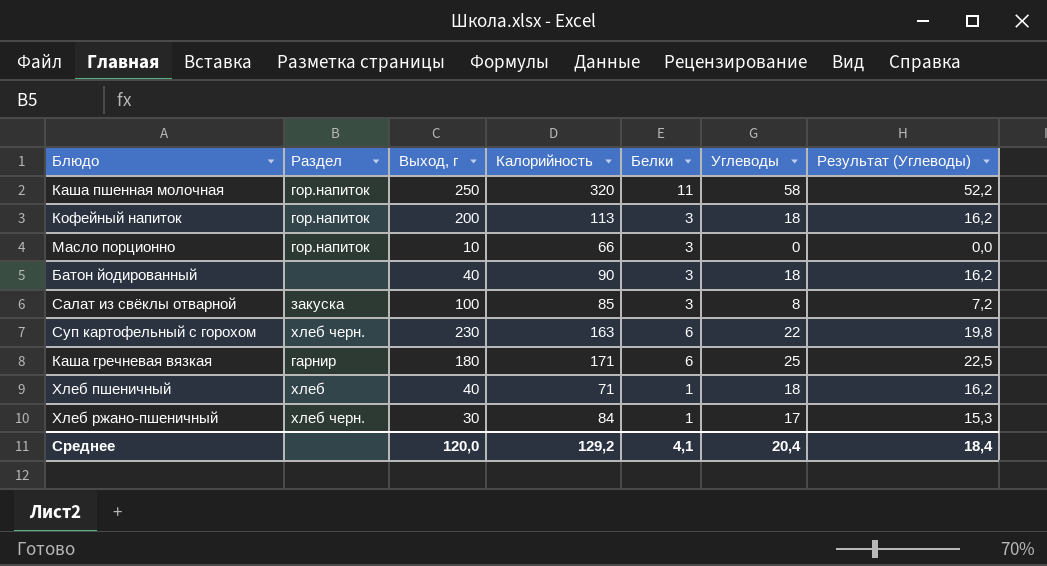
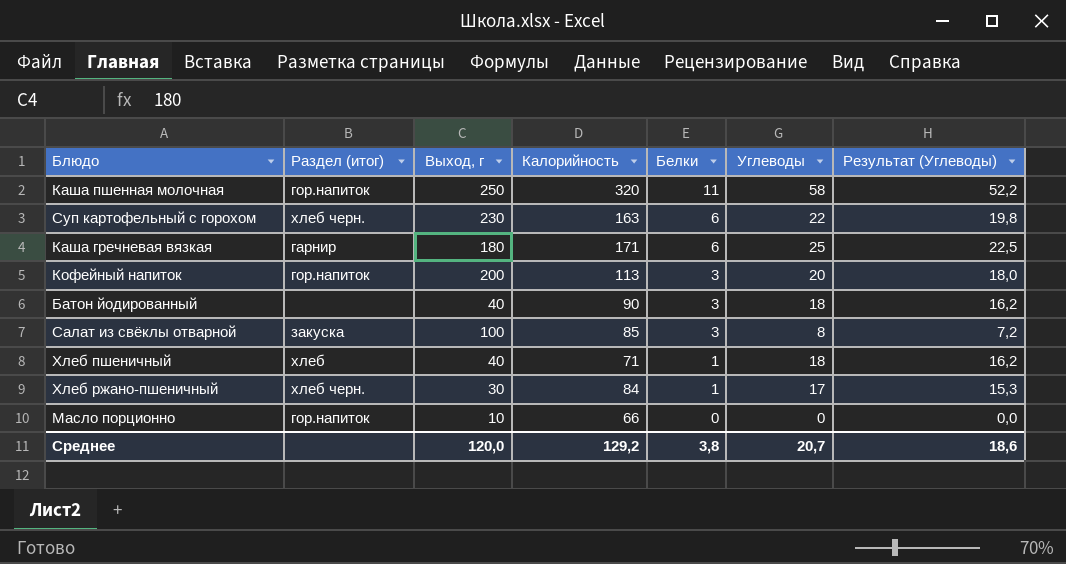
row order: none -> Белки descending
column name: Раздел -> Раздел (итог)
Кофейный напиток | Углеводы: 18 -> 20
Кофейный напиток | Результат (Углеводы): 16,2 -> 18,0
Масло порционно | Белки: 3 -> 0
Среднее | Белки: 4,1 -> 3,8
Среднее | Углеводы: 20,4 -> 20,7
Среднее | Результат (Углеводы): 18,4 -> 18,6

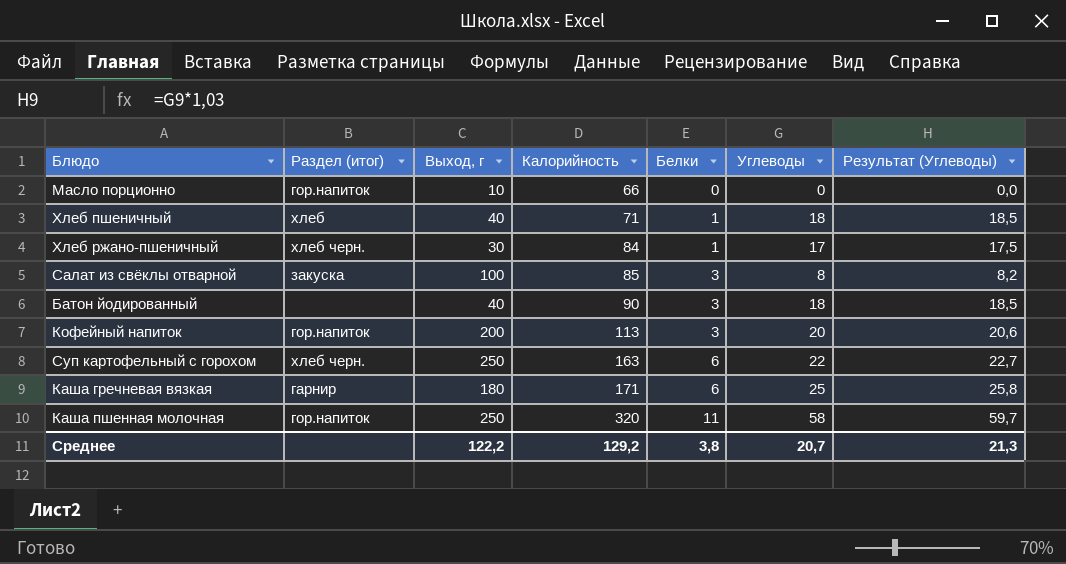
row order: Белки descending -> Калорийность ascending
column Результат (Углеводы) | formula: [Углеводы] * 0,9 -> [Углеводы] * 1,03
Суп картофельный с горохом | Выход, г: 230 -> 250
Среднее | Выход, г: 120,0 -> 122,2
Среднее | Результат (Углеводы): 18,6 -> 21,3

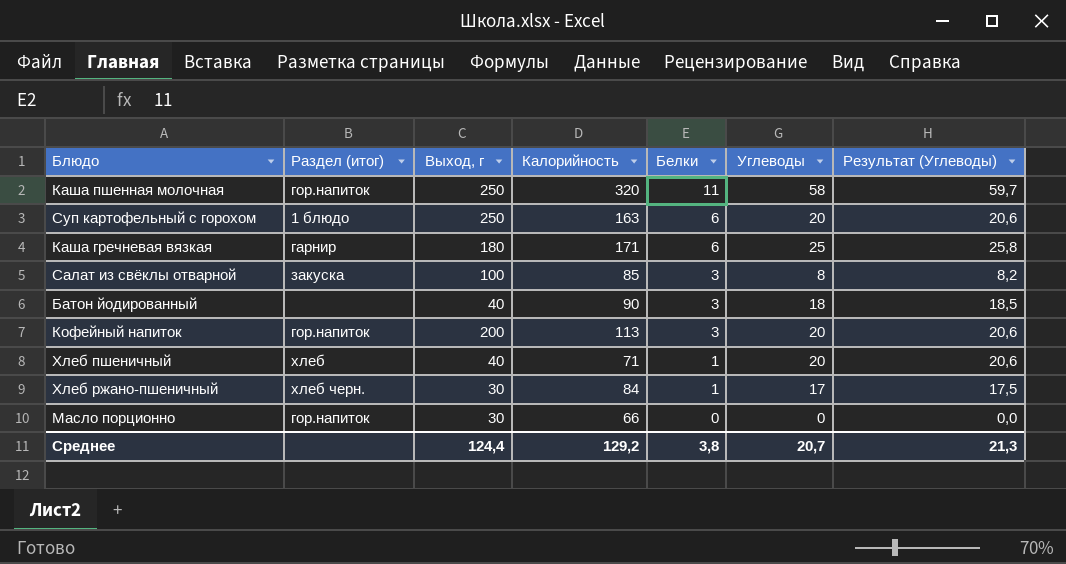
row order: Калорийность ascending -> Белки descending
Суп картофельный с горохом | Раздел (итог): хлеб черн. -> 1 блюдо
Суп картофельный с горохом | Углеводы: 22 -> 20
Суп картофельный с горохом | Результат (Углеводы): 22,7 -> 20,6
Хлеб пшеничный | Углеводы: 18 -> 20
Хлеб пшеничный | Результат (Углеводы): 18,5 -> 20,6
Масло порционно | Выход, г: 10 -> 30
Среднее | Выход, г: 122,2 -> 124,4

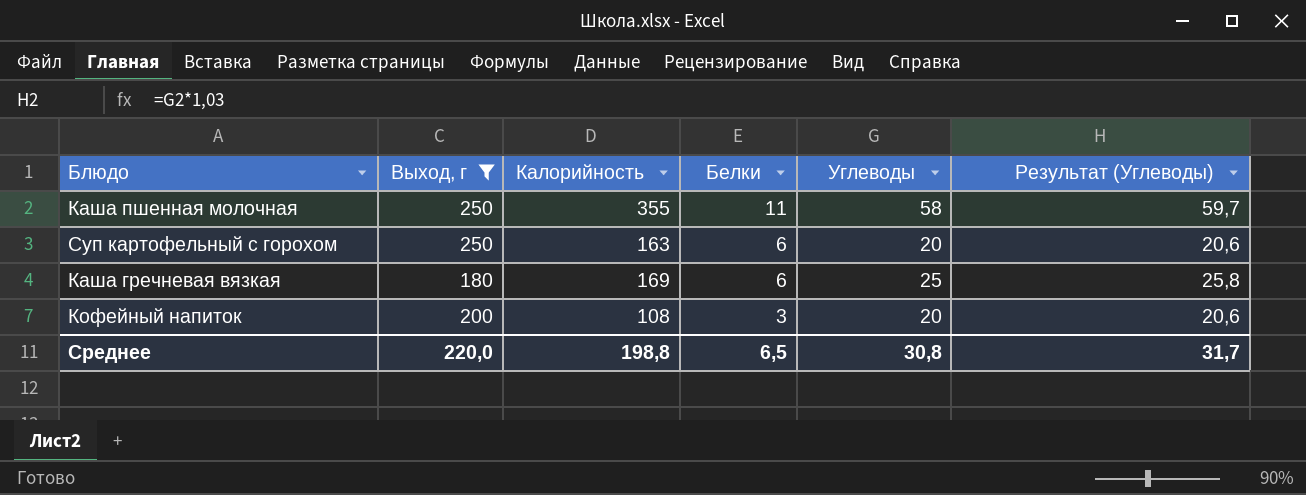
filter: none -> Выход, г >= 180
column Раздел (итог) | position: 2 -> none
Каша пшенная молочная | Калорийность: 320 -> 355
Каша гречневая вязкая | Калорийность: 171 -> 169
Кофейный напиток | Калорийность: 113 -> 108
Среднее | Выход, г: 124,4 -> 220,0
Среднее | Калорийность: 129,2 -> 198,8
Среднее | Белки: 3,8 -> 6,5
Среднее | Углеводы: 20,7 -> 30,8
Среднее | Результат (Углеводы): 21,3 -> 31,7

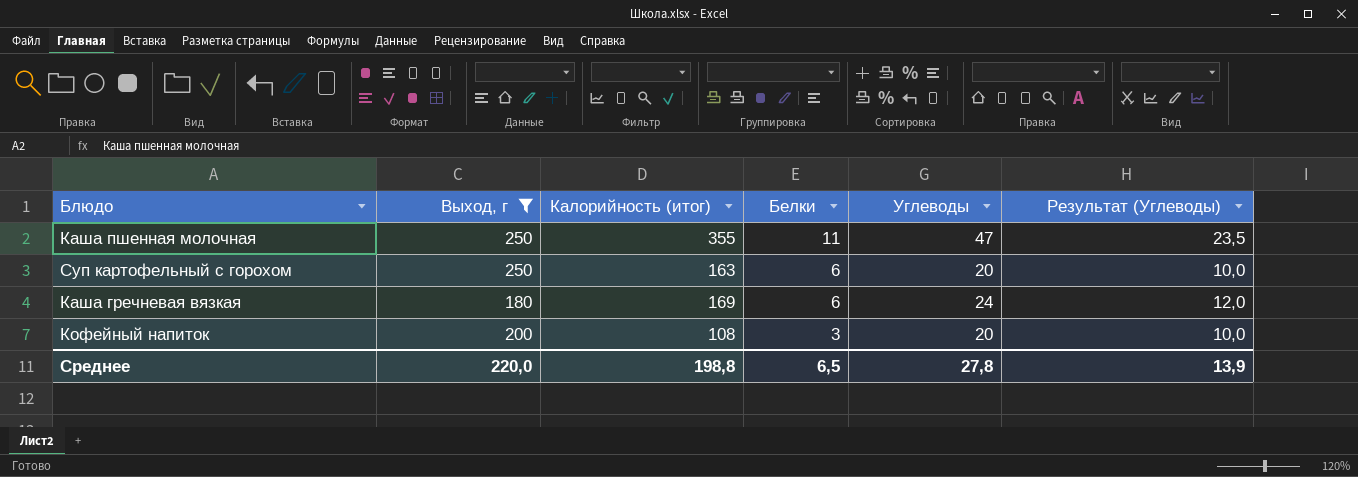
column name: Калорийность -> Калорийность (итог)
column Результат (Углеводы) | formula: [Углеводы] * 1,03 -> [Углеводы] * 0,5
Каша пшенная молочная | Углеводы: 58 -> 47
Каша гречневая вязкая | Углеводы: 25 -> 24
Среднее | Углеводы: 30,8 -> 27,8
Среднее | Результат (Углеводы): 31,7 -> 13,9

